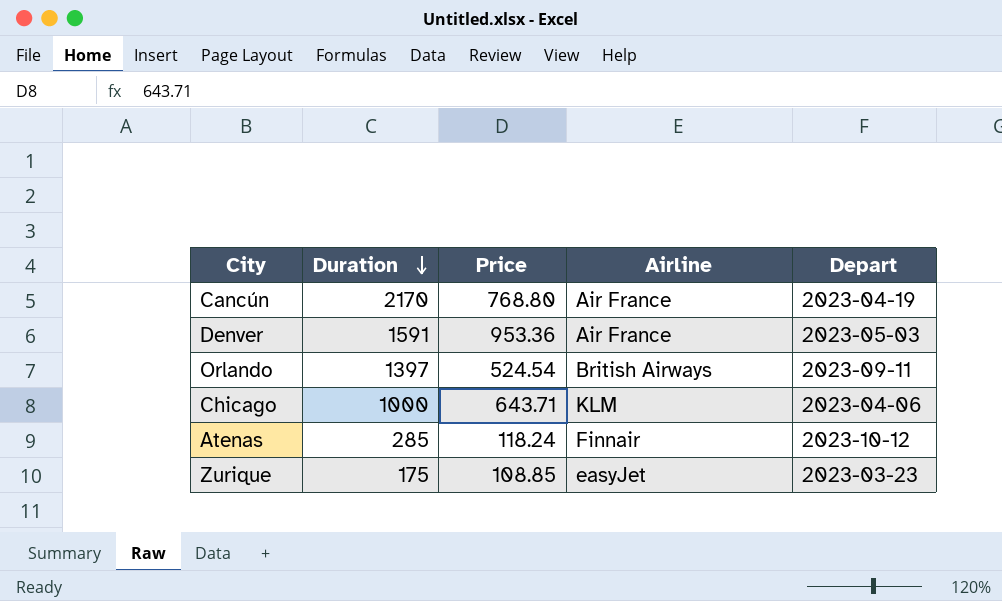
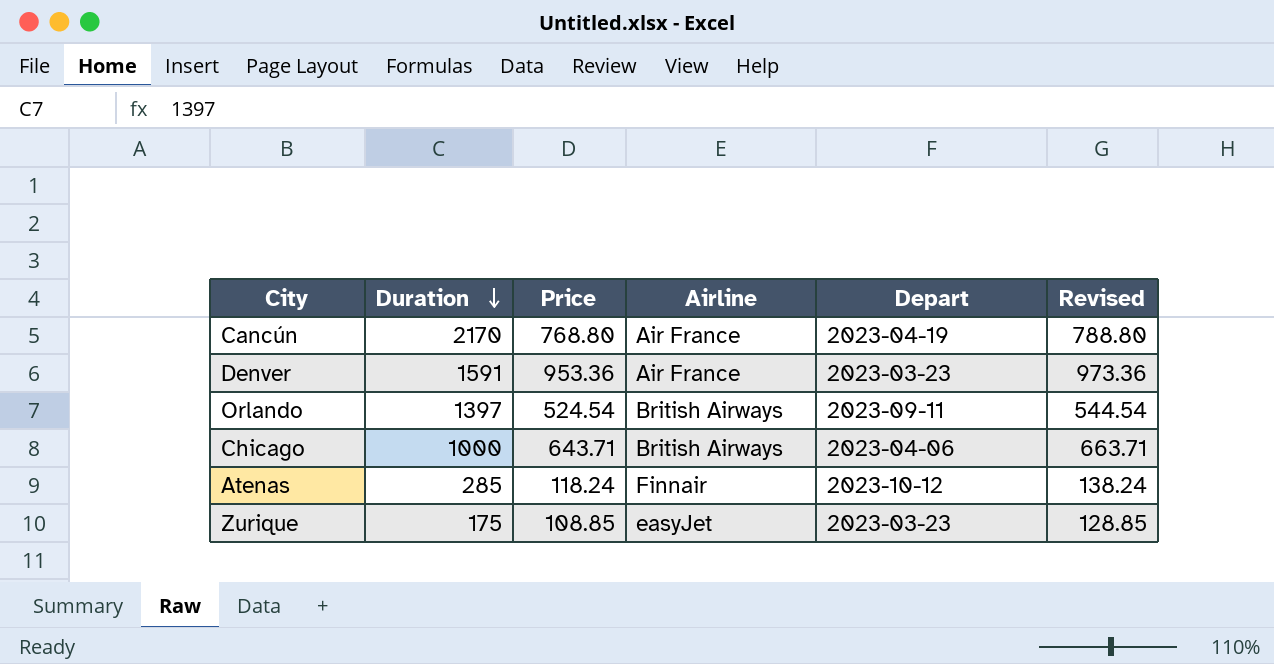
column Revised | formula: none -> [Price] + 20
Denver | Depart: 2023-05-03 -> 2023-03-23
Chicago | Airline: KLM -> British Airways

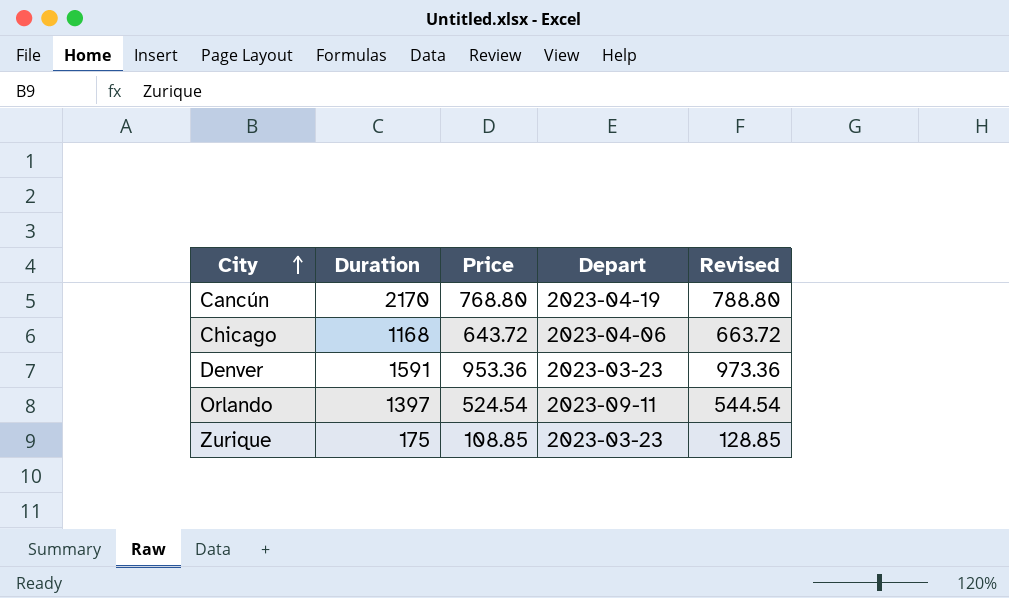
row order: Duration descending -> City ascending
column Airline | position: 4 -> none
row Atenas: 285 | 118.24 | Finnair | 2023-10-12 | 138.24 -> none
Chicago | Duration: 1000 -> 1168
Chicago | Price: 643.71 -> 643.72
Chicago | Revised: 663.71 -> 663.72

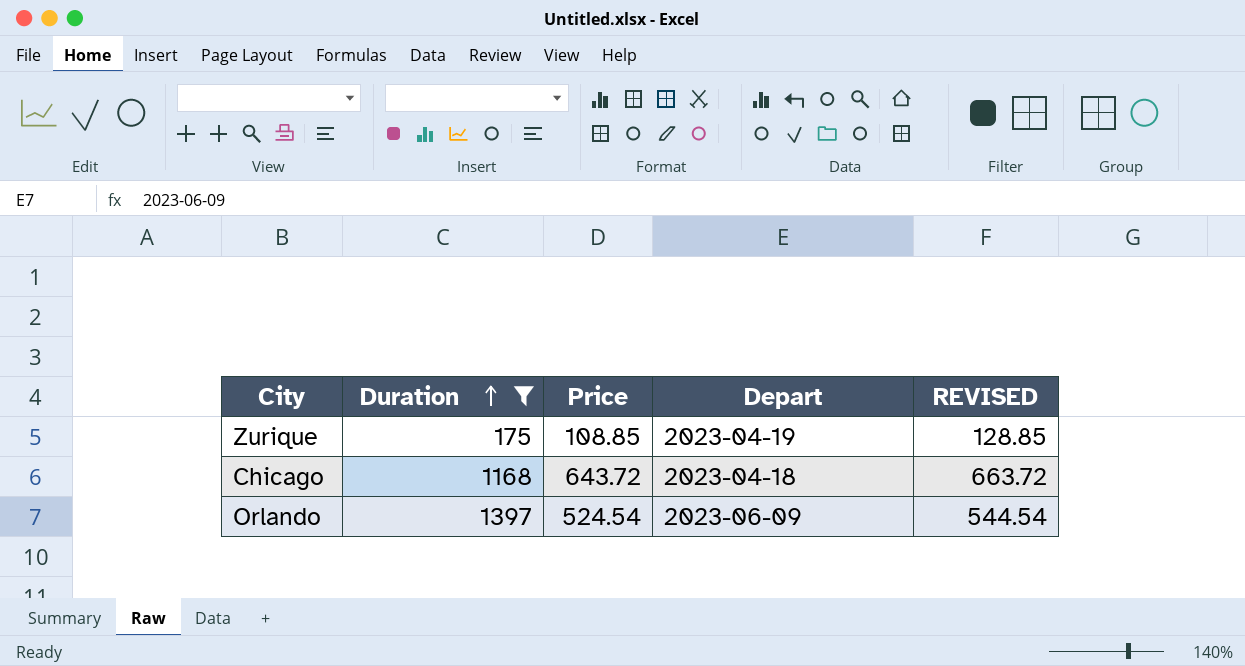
filter: none -> Duration <= 1397
row order: City ascending -> Duration ascending
column name: Revised -> REVISED
Zurique | Depart: 2023-03-23 -> 2023-04-19
Chicago | Depart: 2023-04-06 -> 2023-04-18
Orlando | Depart: 2023-09-11 -> 2023-06-09

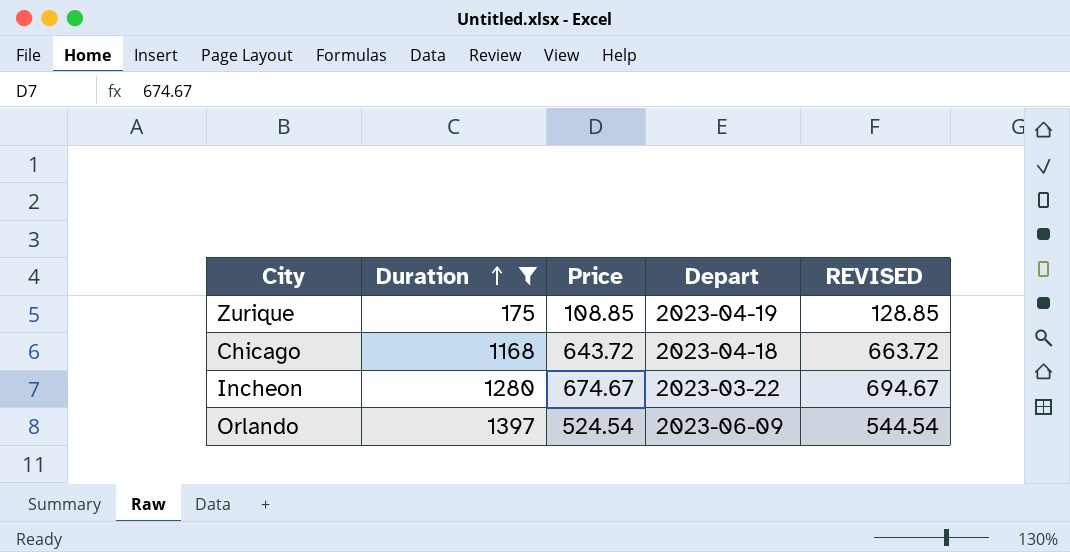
row Incheon: none -> 1280 | 674.67 | 2023-03-22 | 694.67

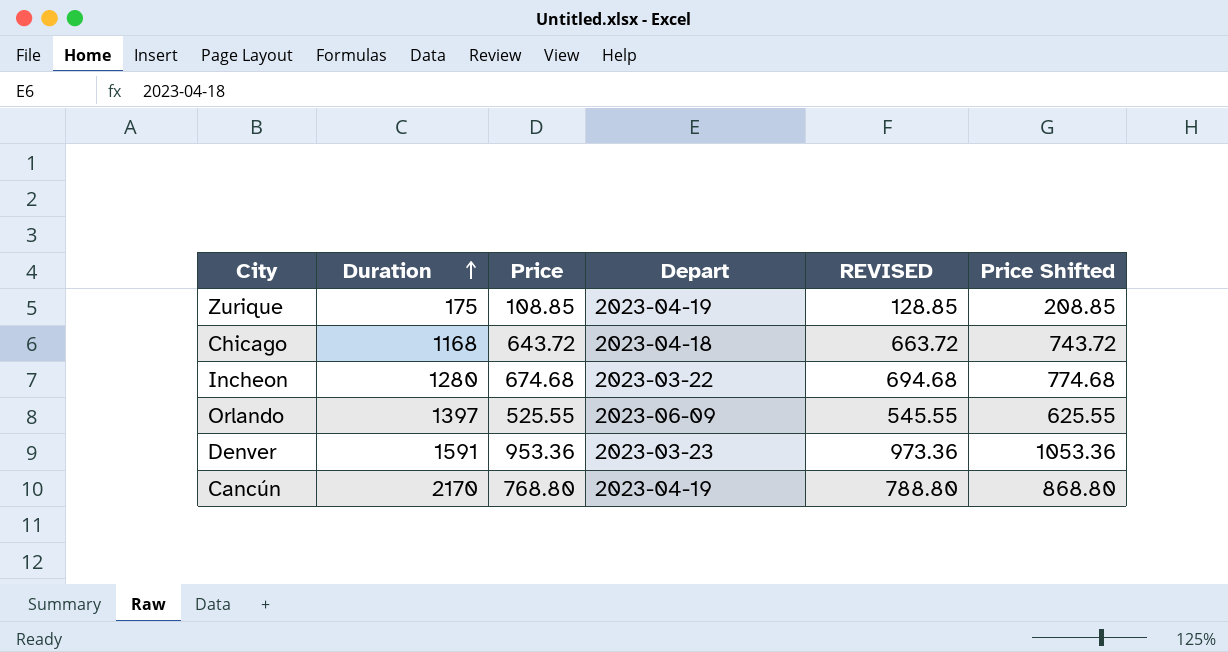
filter: Duration <= 1397 -> none
column Price Shifted | formula: none -> [Price] + 100
Incheon | Price: 674.67 -> 674.68
Incheon | REVISED: 694.67 -> 694.68
Orlando | Price: 524.54 -> 525.55
Orlando | REVISED: 544.54 -> 545.55

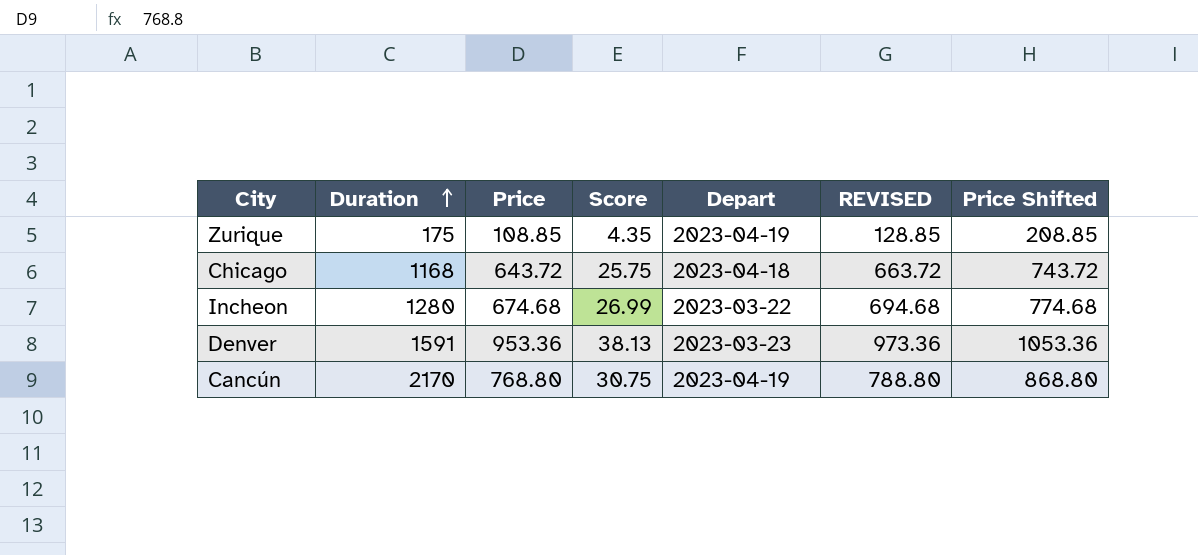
column Score | formula: none -> [Price] * 0.04
row Orlando: 1397 | 525.55 | 2023-06-09 | 545.55 | 625.55 -> none

